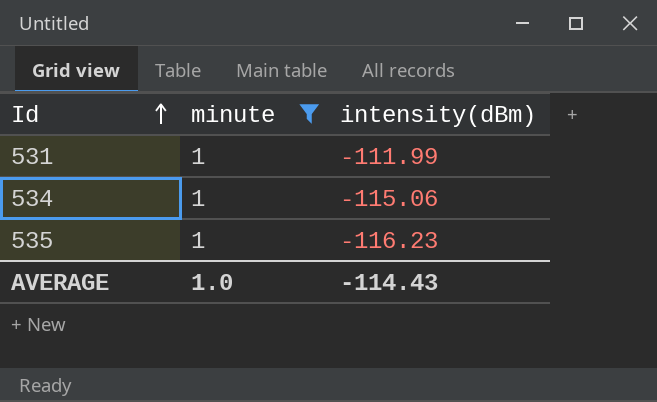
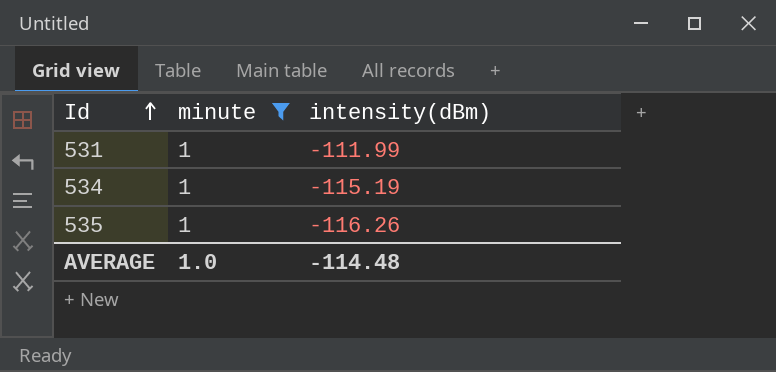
534 | intensity(dBm): -115.06 -> -115.19
535 | intensity(dBm): -116.23 -> -116.26
AVERAGE | intensity(dBm): -114.43 -> -114.48

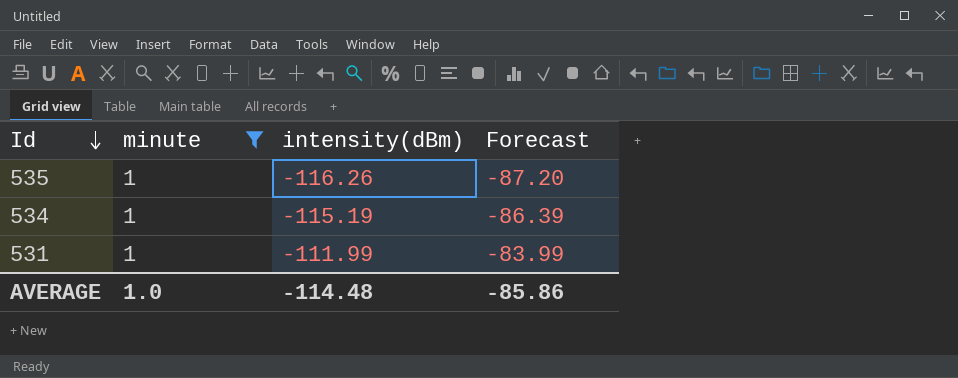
row order: Id ascending -> Id descending
column Forecast | formula: none -> [intensity(dBm)] * 0.75

